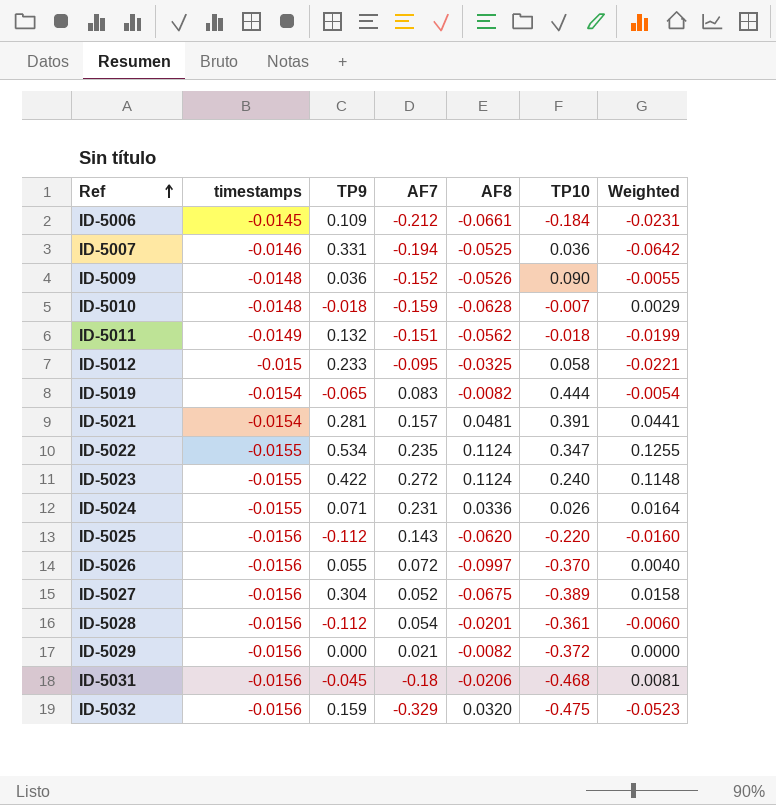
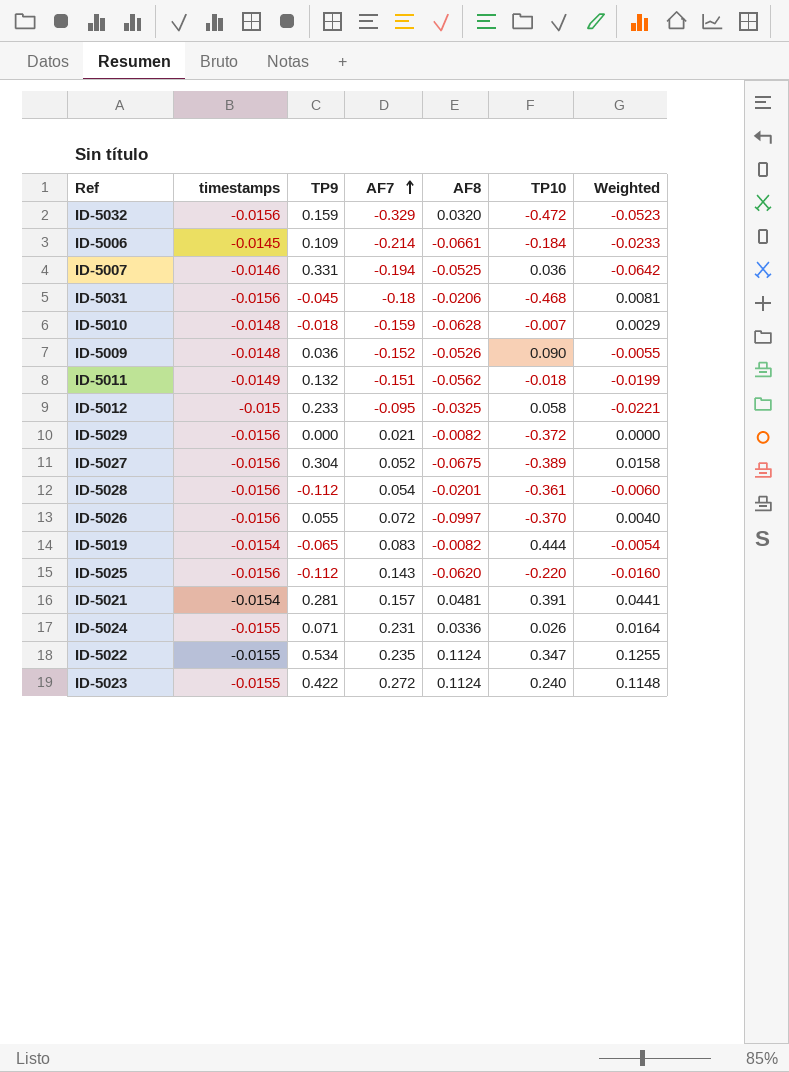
row order: Ref ascending -> AF7 ascending
ID-5032 | TP10: -0.475 -> -0.472
ID-5006 | AF7: -0.212 -> -0.214
ID-5006 | Weighted: -0.0231 -> -0.0233

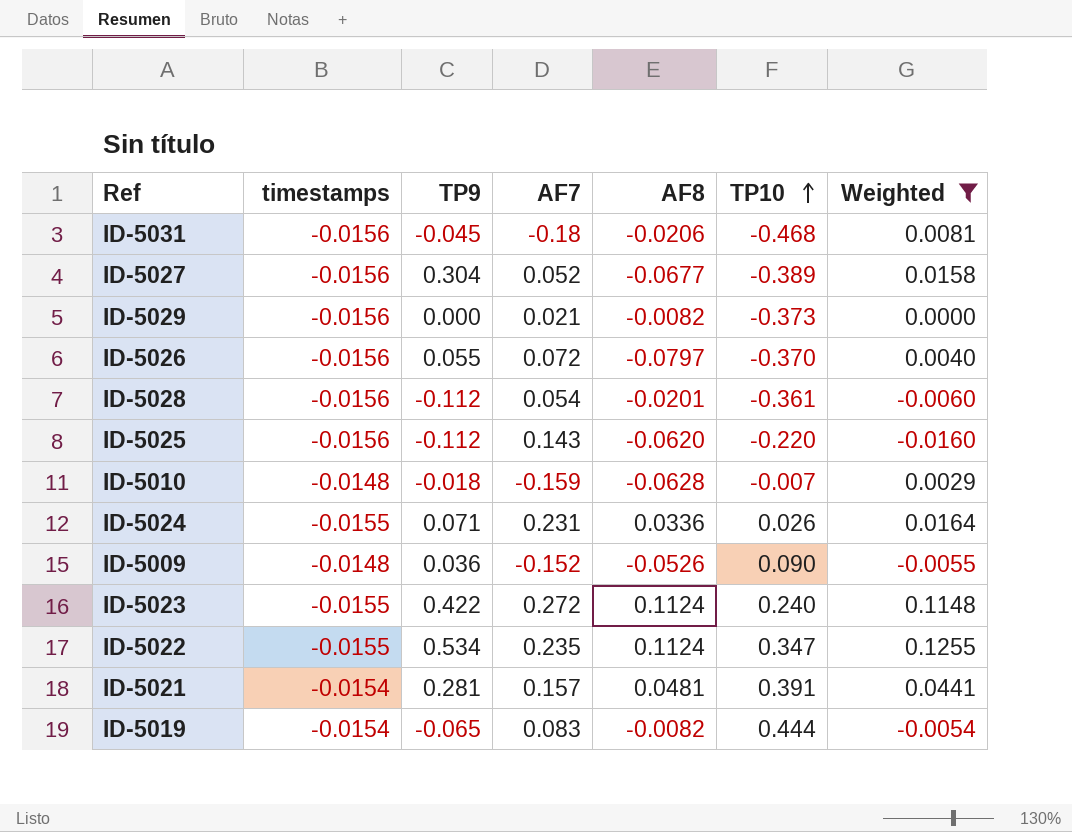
filter: none -> Weighted >= -0.0160
row order: AF7 ascending -> TP10 ascending
ID-5027 | AF8: -0.0675 -> -0.0677
ID-5029 | TP10: -0.372 -> -0.373
ID-5026 | AF8: -0.0997 -> -0.0797

